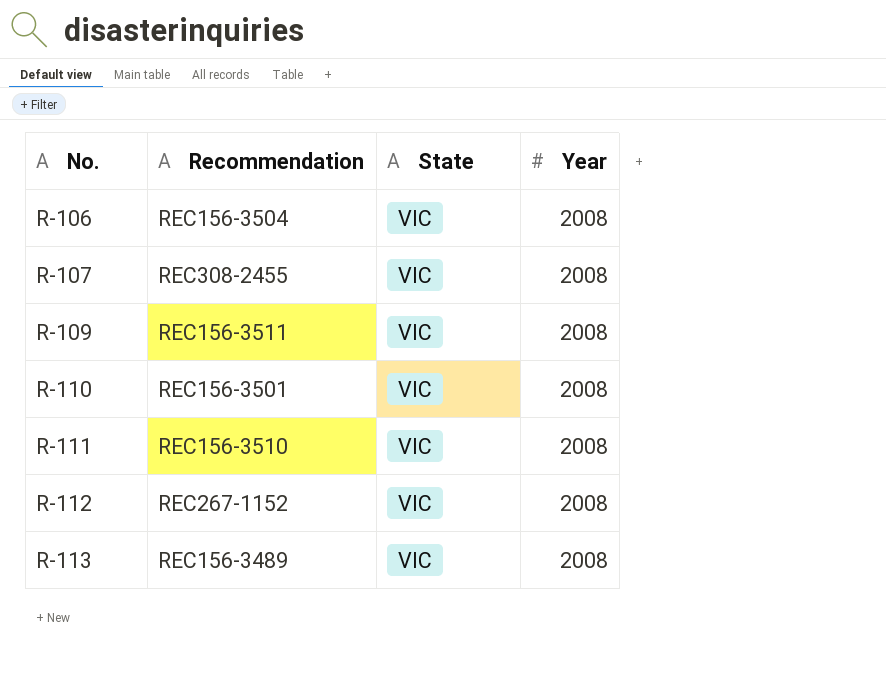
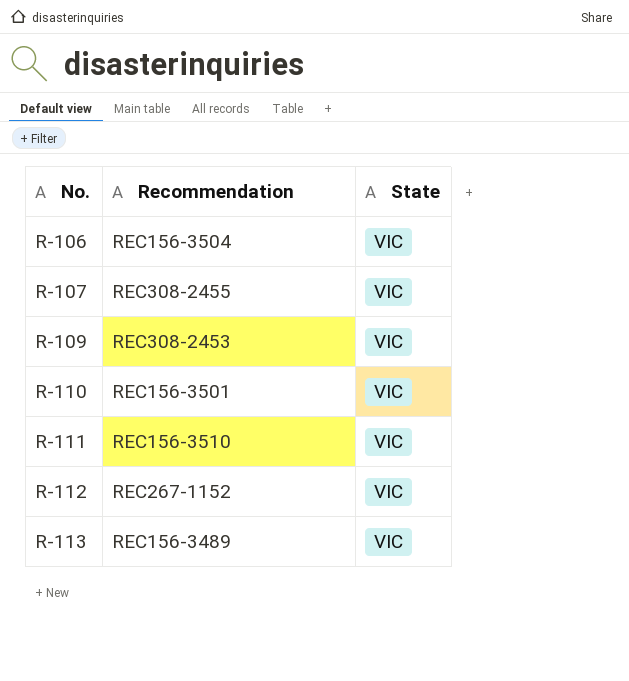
column Year | position: 4 -> none
R-109 | Recommendation: REC156-3511 -> REC308-2453

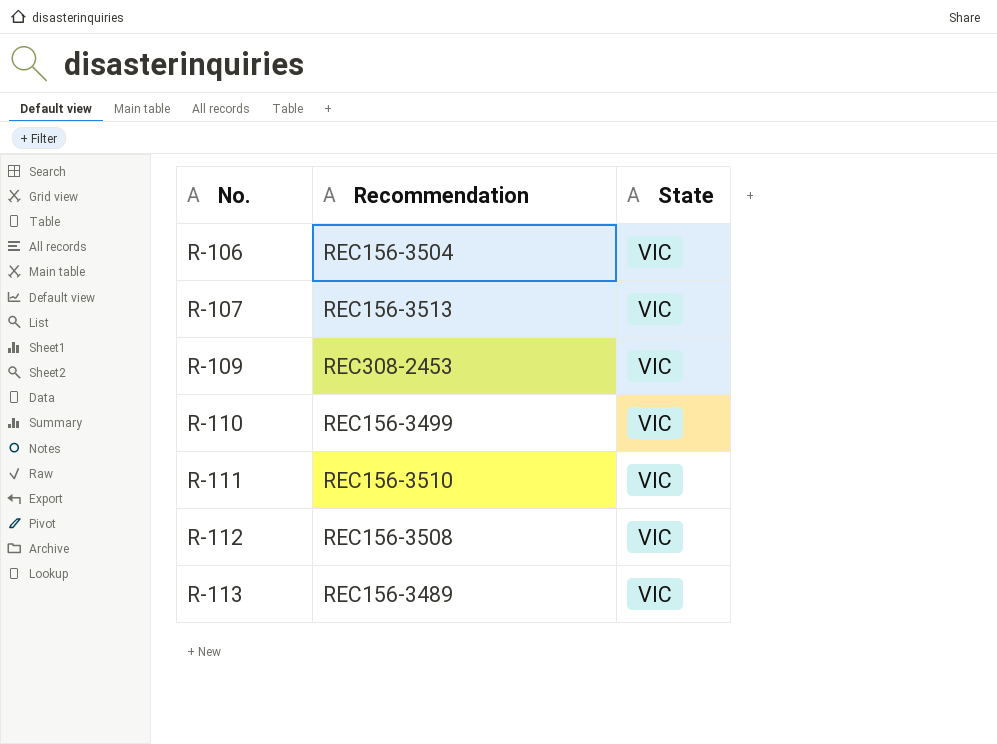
R-107 | Recommendation: REC308-2455 -> REC156-3513
R-110 | Recommendation: REC156-3501 -> REC156-3499
R-112 | Recommendation: REC267-1152 -> REC156-3508

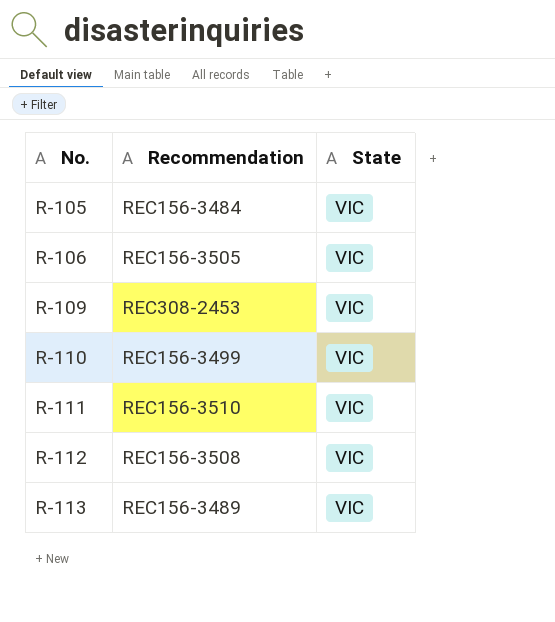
row R-107: REC156-3513 | VIC -> none
row R-105: none -> REC156-3484 | VIC
R-106 | Recommendation: REC156-3504 -> REC156-3505

